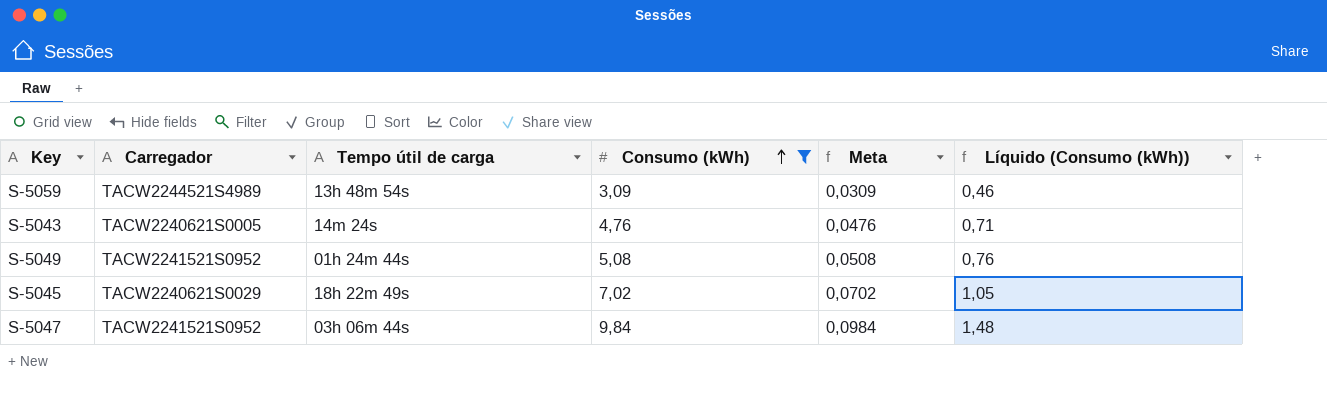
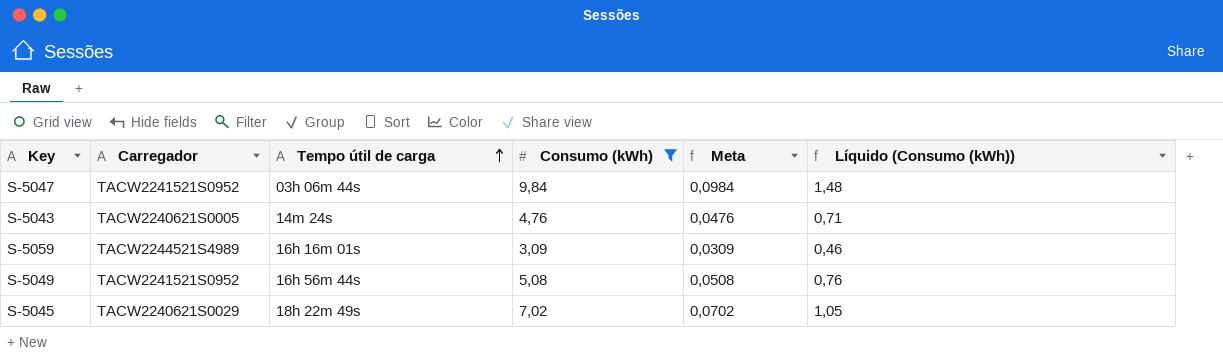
row order: Consumo (kWh) ascending -> Tempo útil de carga ascending
S-5059 | Tempo útil de carga: 13h 48m 54s -> 16h 16m 01s
S-5049 | Tempo útil de carga: 01h 24m 44s -> 16h 56m 44s

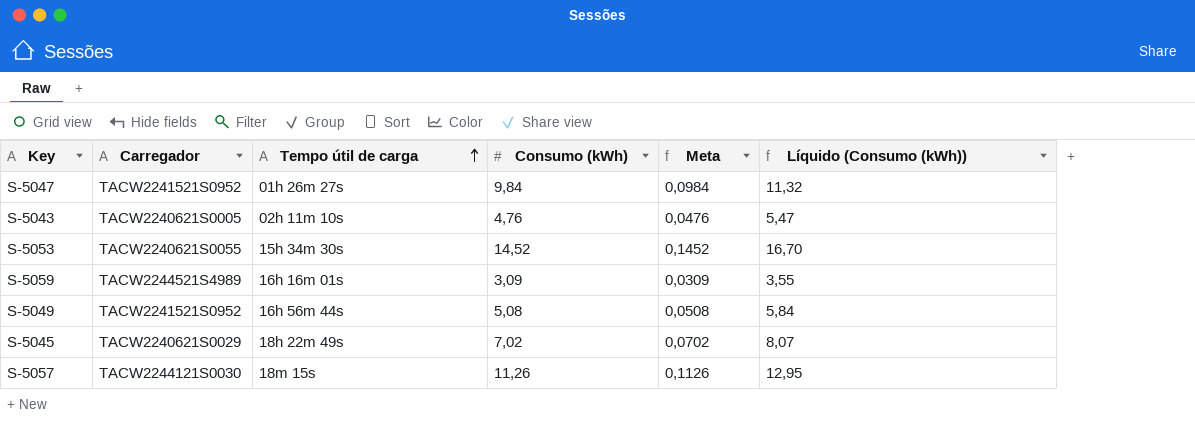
filter: Consumo (kWh) <= 9,84 -> none
column Líquido (Consumo (kWh)) | formula: [Consumo (kWh)] * 0,15 -> [Consumo (kWh)] * 1,15
S-5047 | Tempo útil de carga: 03h 06m 44s -> 01h 26m 27s
S-5043 | Tempo útil de carga: 14m 24s -> 02h 11m 10s

